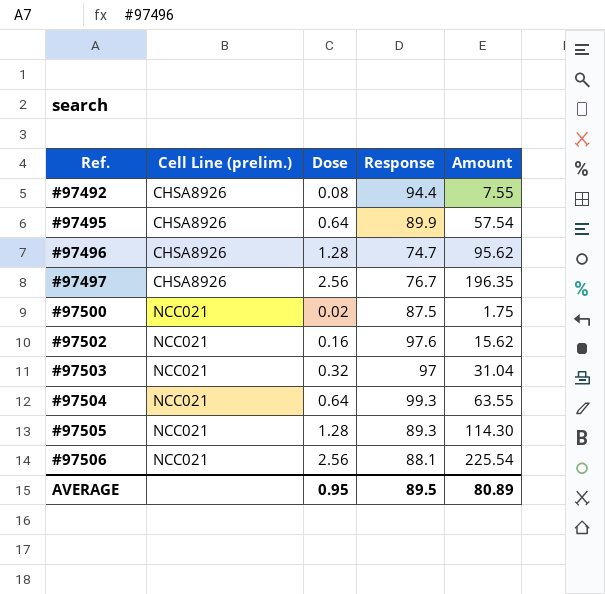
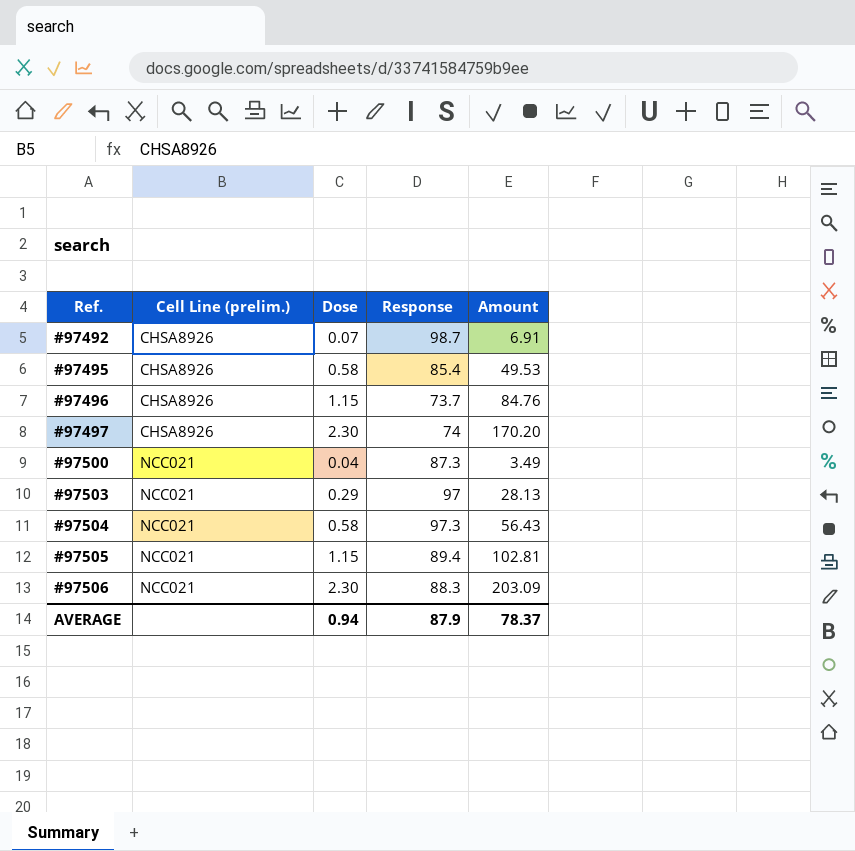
row #97502: NCC021 | 0.16 | 97.6 | 15.62 -> none
#97492 | Dose: 0.08 -> 0.07
#97492 | Response: 94.4 -> 98.7
#97492 | Amount: 7.55 -> 6.91
#97495 | Dose: 0.64 -> 0.58
#97495 | Response: 89.9 -> 85.4
#97495 | Amount: 57.54 -> 49.53
#97496 | Dose: 1.28 -> 1.15
#97496 | Response: 74.7 -> 73.7
#97496 | Amount: 95.62 -> 84.76
#97497 | Dose: 2.56 -> 2.30
#97497 | Response: 76.7 -> 74
#97497 | Amount: 196.35 -> 170.20
#97500 | Dose: 0.02 -> 0.04
#97500 | Response: 87.5 -> 87.3
#97500 | Amount: 1.75 -> 3.49
#97503 | Dose: 0.32 -> 0.29
#97503 | Amount: 31.04 -> 28.13
#97504 | Dose: 0.64 -> 0.58
#97504 | Response: 99.3 -> 97.3
#97504 | Amount: 63.55 -> 56.43
#97505 | Dose: 1.28 -> 1.15
#97505 | Response: 89.3 -> 89.4
#97505 | Amount: 114.30 -> 102.81
#97506 | Dose: 2.56 -> 2.30
#97506 | Response: 88.1 -> 88.3
#97506 | Amount: 225.54 -> 203.09
AVERAGE | Dose: 0.95 -> 0.94
AVERAGE | Response: 89.5 -> 87.9
AVERAGE | Amount: 80.89 -> 78.37

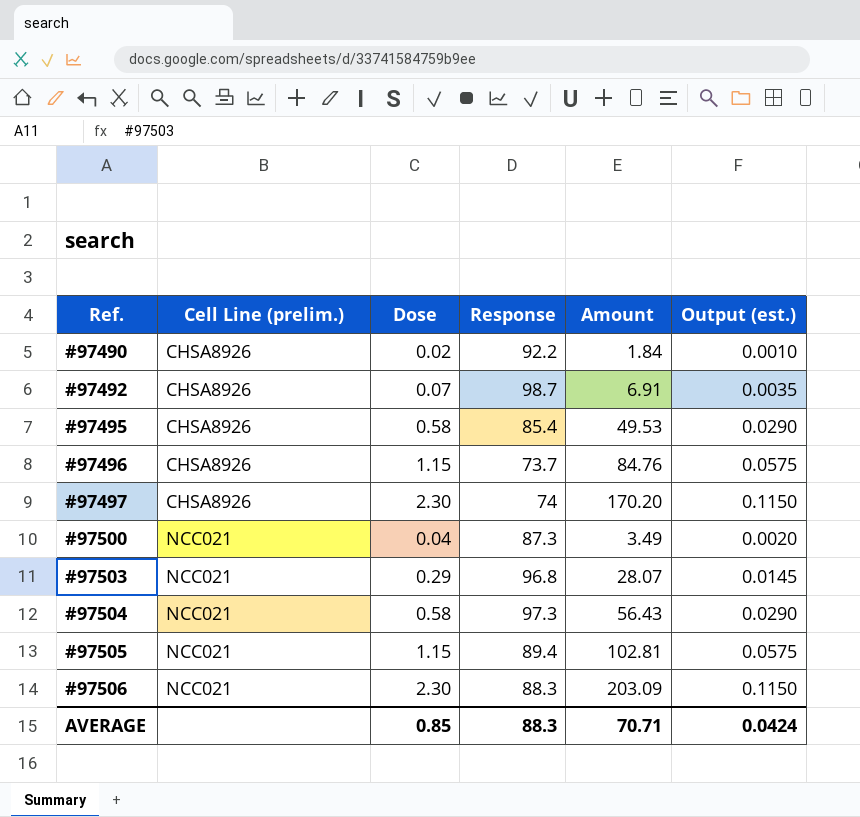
column Output (est.) | formula: none -> [Dose] * 0.05
row #97490: none -> CHSA8926 | 0.02 | 92.2 | 1.84 | 0.0010
#97503 | Response: 97 -> 96.8
#97503 | Amount: 28.13 -> 28.07
AVERAGE | Dose: 0.94 -> 0.85
AVERAGE | Response: 87.9 -> 88.3
AVERAGE | Amount: 78.37 -> 70.71

